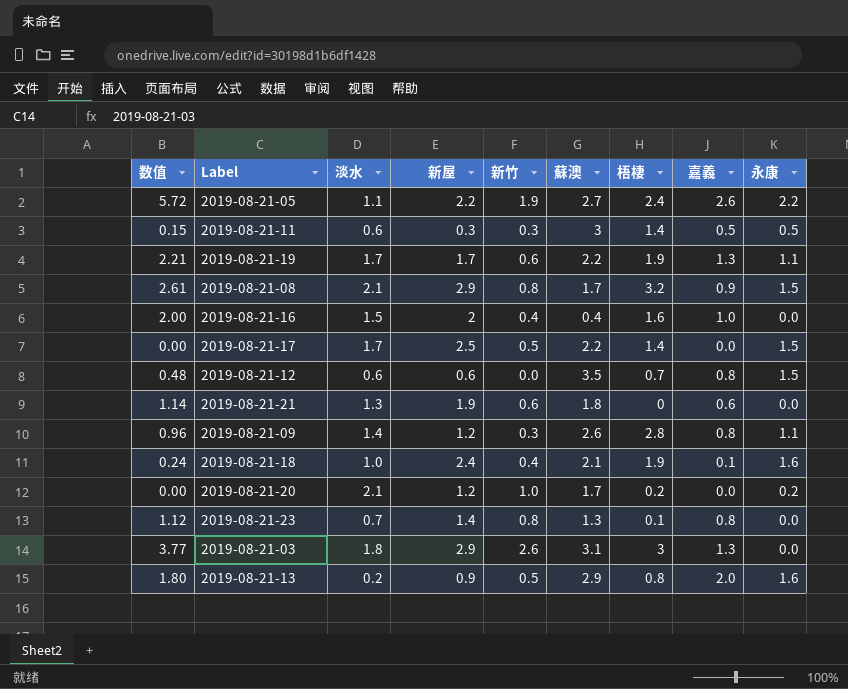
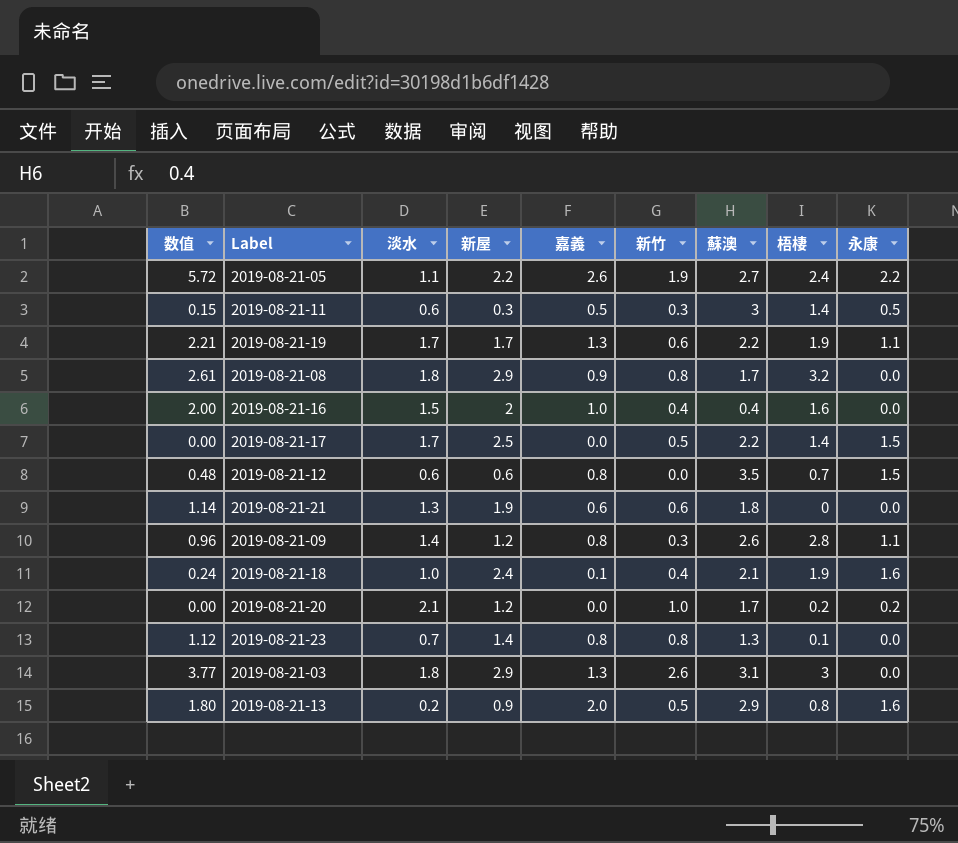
column 嘉義 | position: 8 -> 5
2019-08-21-08 | 淡水: 2.1 -> 1.8
2019-08-21-08 | 永康: 1.5 -> 0.0

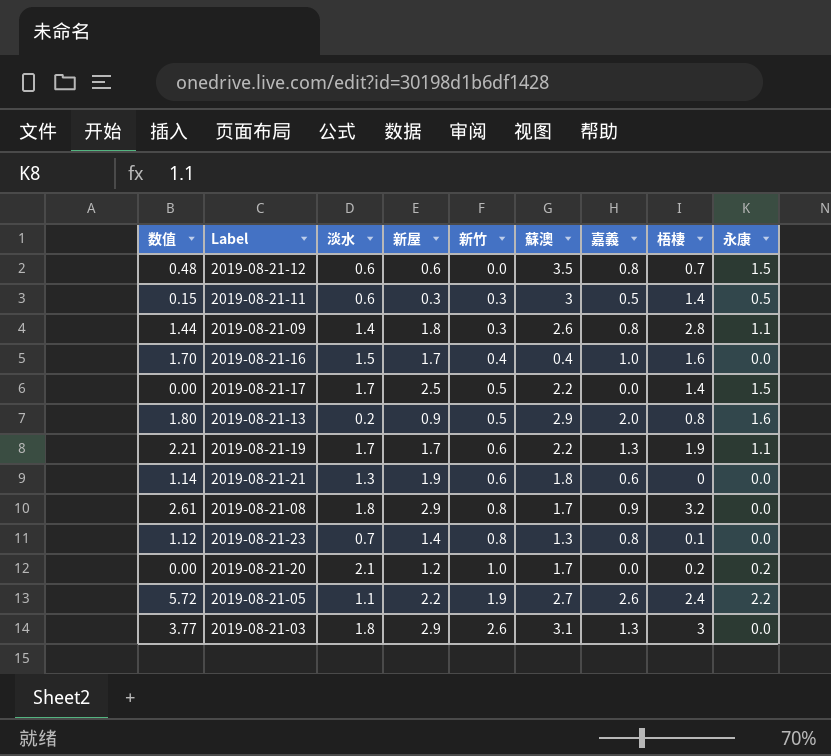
row order: none -> 新竹 ascending
column 嘉義 | position: 5 -> 7
row 2019-08-21-18: 0.24 | 1.0 | 2.4 | 0.1 | 0.4 | 2.1 | 1.9 | 1.6 -> none
2019-08-21-09 | 数值: 0.96 -> 1.44
2019-08-21-09 | 新屋: 1.2 -> 1.8
2019-08-21-16 | 数值: 2.00 -> 1.70
2019-08-21-16 | 新屋: 2 -> 1.7

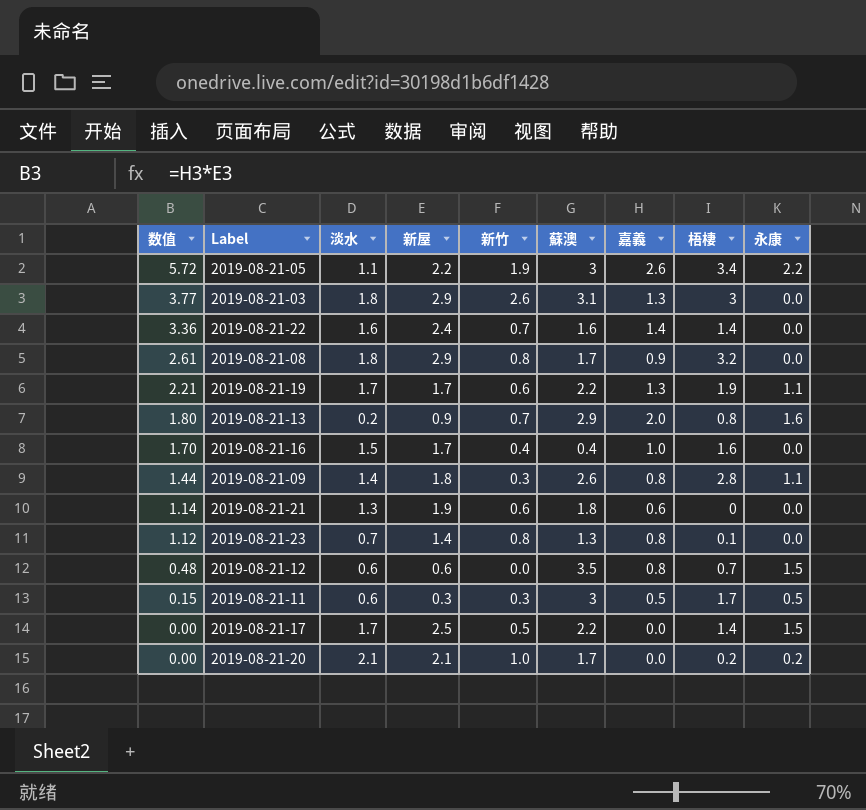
row order: 新竹 ascending -> 数值 descending
2019-08-21-05 | 蘇澳: 2.7 -> 3
2019-08-21-05 | 梧棲: 2.4 -> 3.4
row 2019-08-21-22: none -> 3.36 | 1.6 | 2.4 | 0.7 | 1.6 | 1.4 | 1.4 | 0.0
2019-08-21-13 | 新竹: 0.5 -> 0.7
2019-08-21-11 | 梧棲: 1.4 -> 1.7
2019-08-21-20 | 新屋: 1.2 -> 2.1

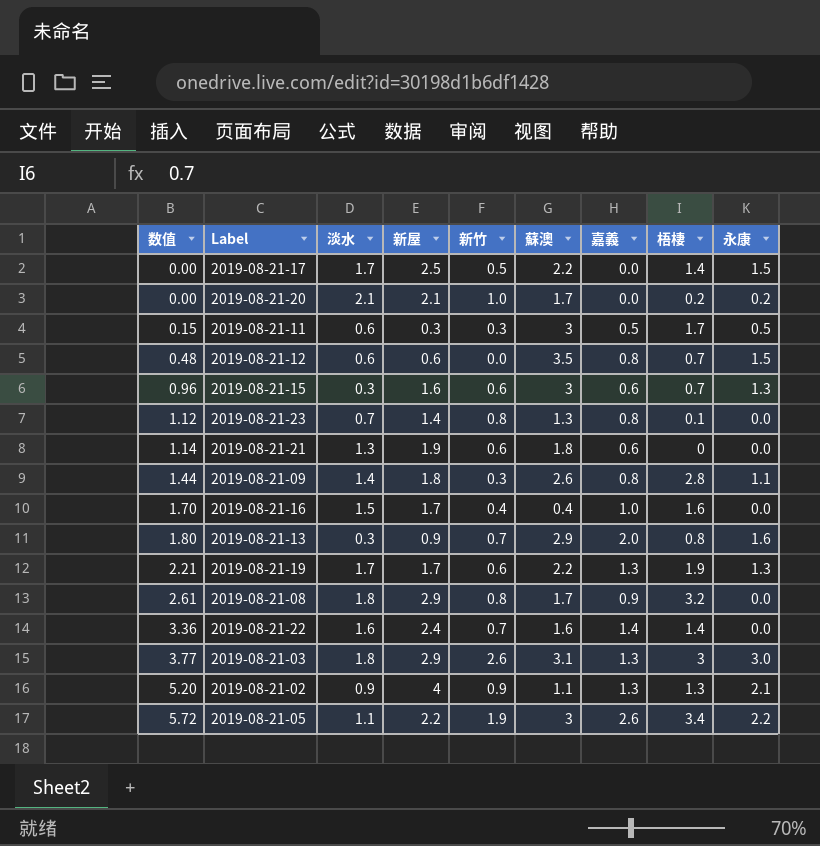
row order: 数值 descending -> 数值 ascending
row 2019-08-21-15: none -> 0.96 | 0.3 | 1.6 | 0.6 | 3 | 0.6 | 0.7 | 1.3
2019-08-21-13 | 淡水: 0.2 -> 0.3
2019-08-21-19 | 永康: 1.1 -> 1.3
2019-08-21-03 | 永康: 0.0 -> 3.0
row 2019-08-21-02: none -> 5.20 | 0.9 | 4 | 0.9 | 1.1 | 1.3 | 1.3 | 2.1

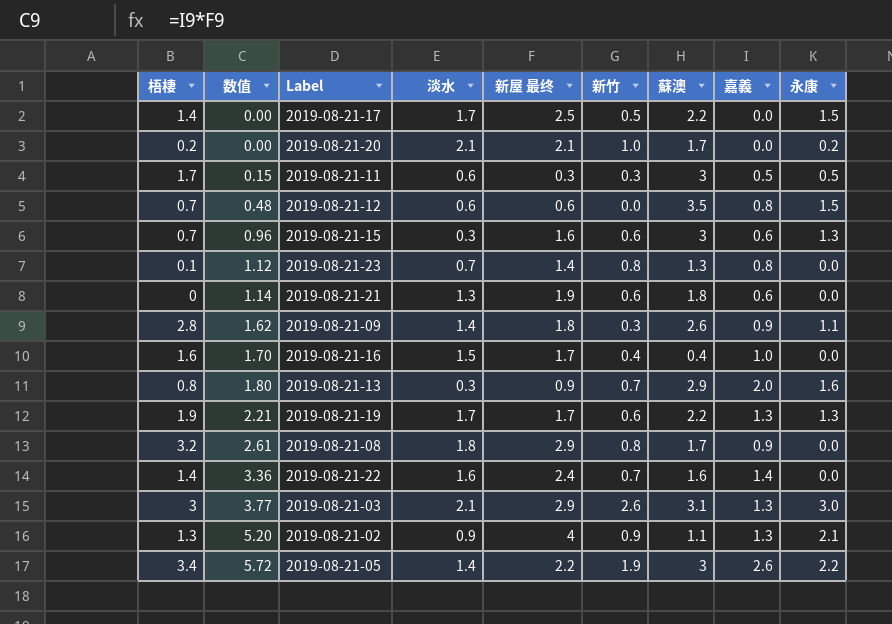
column 梧棲 | position: 8 -> 1
column name: 新屋 -> 新屋 最终
2019-08-21-09 | 数值: 1.44 -> 1.62
2019-08-21-09 | 嘉義: 0.8 -> 0.9
2019-08-21-03 | 淡水: 1.8 -> 2.1
2019-08-21-05 | 淡水: 1.1 -> 1.4

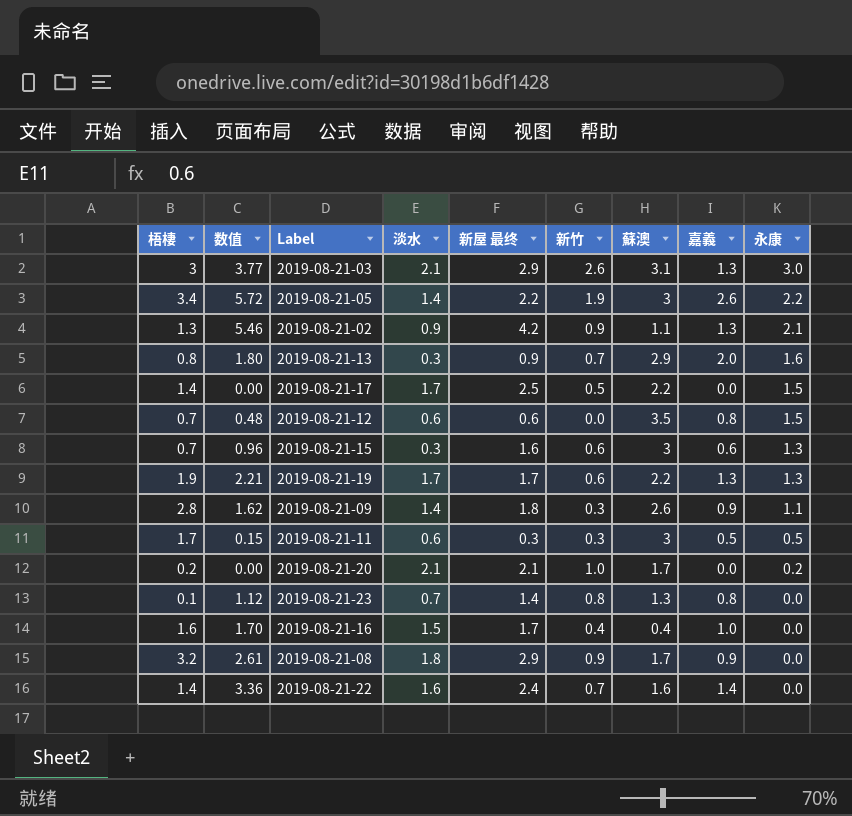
row order: 数值 ascending -> 永康 descending
row 2019-08-21-21: 0 | 1.14 | 1.3 | 1.9 | 0.6 | 1.8 | 0.6 | 0.0 -> none
2019-08-21-02 | 数值: 5.20 -> 5.46
2019-08-21-02 | 新屋 最终: 4 -> 4.2
2019-08-21-08 | 新竹: 0.8 -> 0.9

